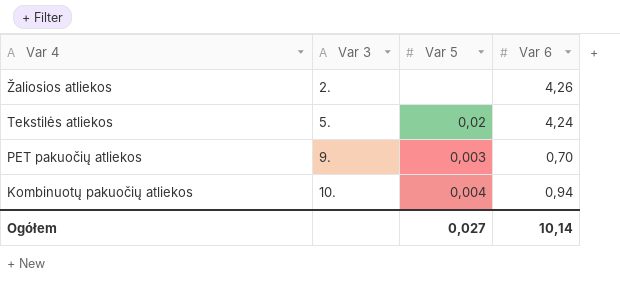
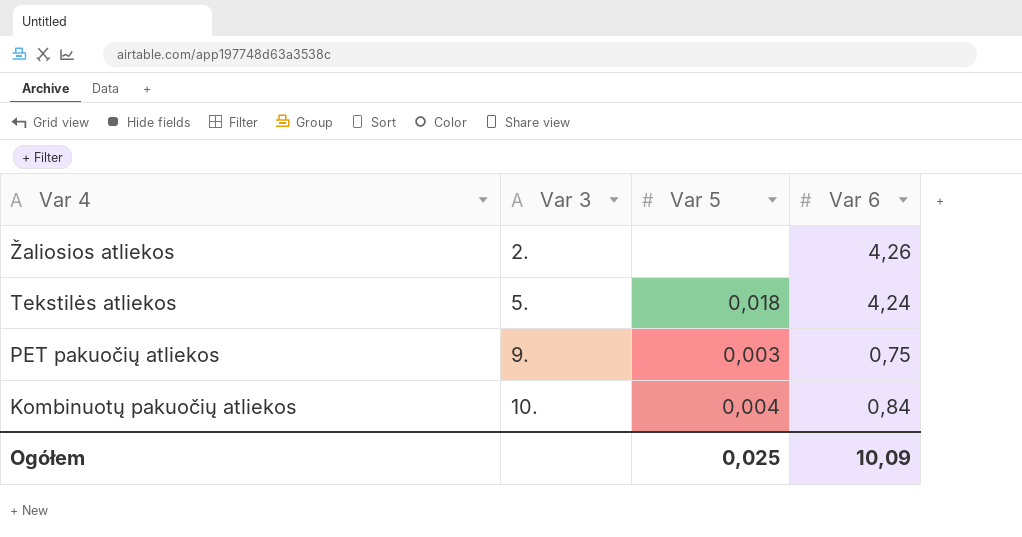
Tekstilės atliekos | Var 5: 0,02 -> 0,018
PET pakuočių atliekos | Var 6: 0,70 -> 0,75
Kombinuotų pakuočių atliekos | Var 6: 0,94 -> 0,84
Ogółem | Var 5: 0,027 -> 0,025
Ogółem | Var 6: 10,14 -> 10,09

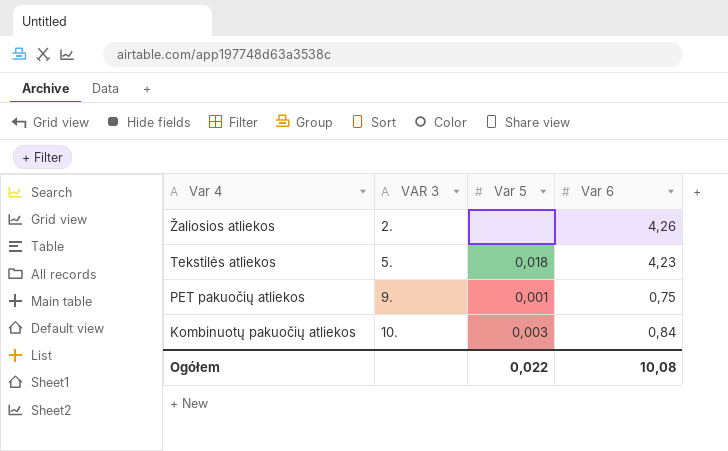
column name: Var 3 -> VAR 3
Tekstilės atliekos | Var 6: 4,24 -> 4,23
PET pakuočių atliekos | Var 5: 0,003 -> 0,001
Kombinuotų pakuočių atliekos | Var 5: 0,004 -> 0,003
Ogółem | Var 5: 0,025 -> 0,022
Ogółem | Var 6: 10,09 -> 10,08

